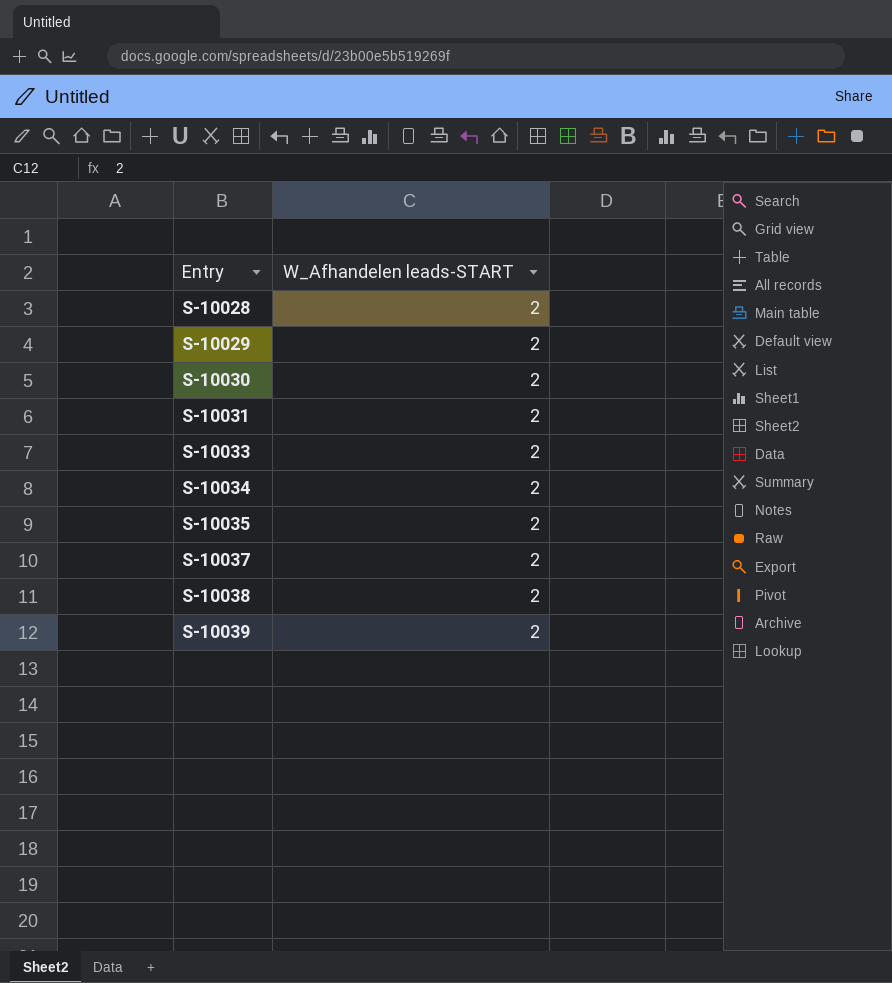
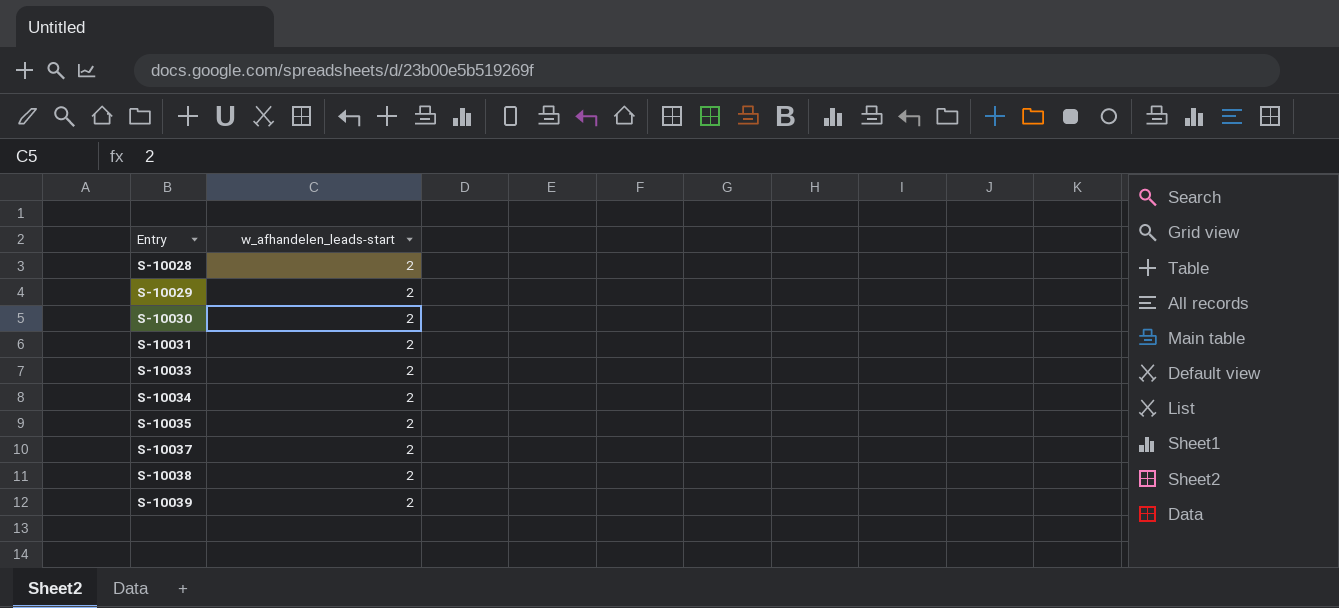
column name: W_Afhandelen leads-START -> w_afhandelen_leads-start

